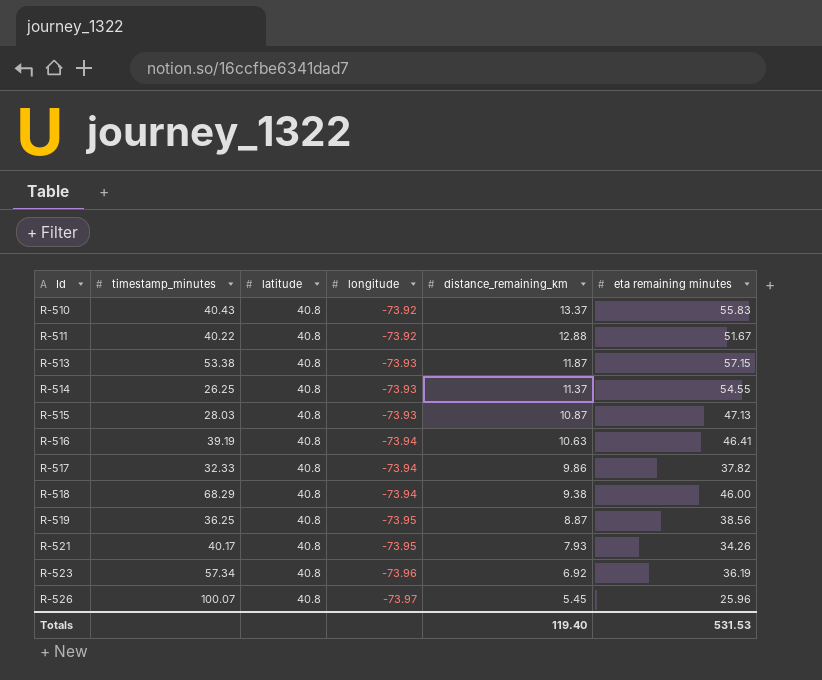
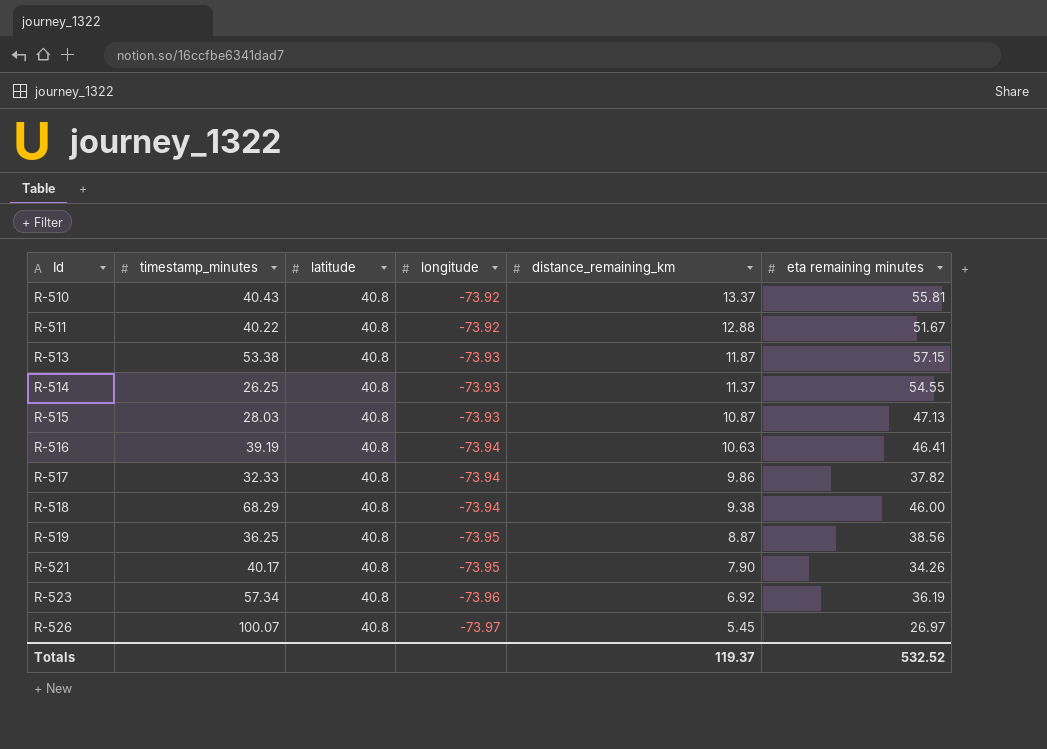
R-510 | eta remaining minutes: 55.83 -> 55.81
R-521 | distance_remaining_km: 7.93 -> 7.90
R-526 | eta remaining minutes: 25.96 -> 26.97
Totals | distance_remaining_km: 119.40 -> 119.37
Totals | eta remaining minutes: 531.53 -> 532.52

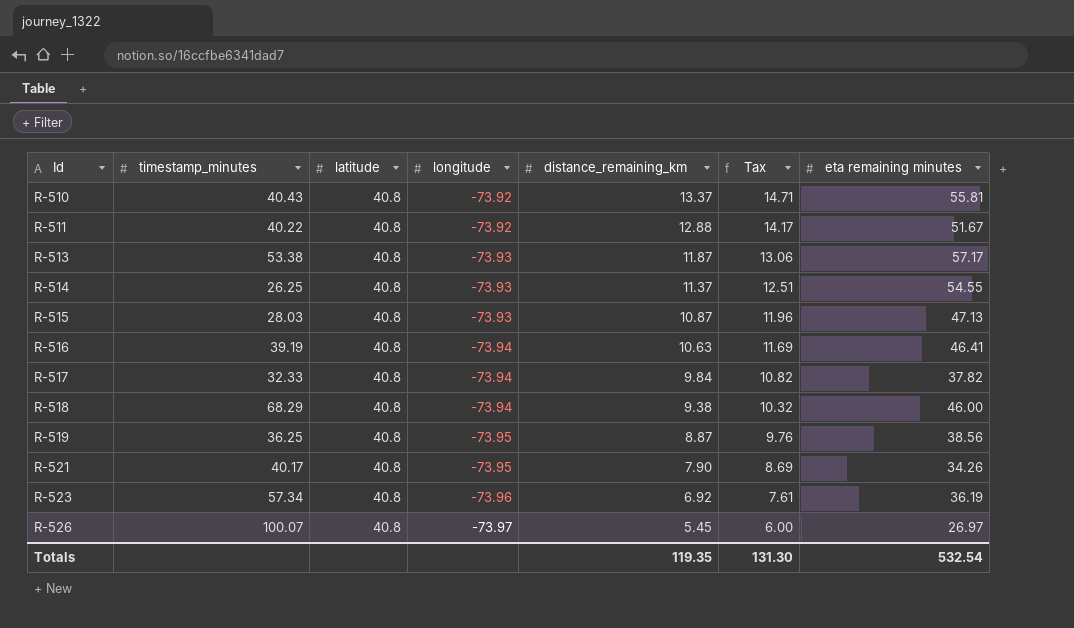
column Tax | formula: none -> [distance_remaining_km] * 1.1
R-513 | eta remaining minutes: 57.15 -> 57.17
R-517 | distance_remaining_km: 9.86 -> 9.84
Totals | distance_remaining_km: 119.37 -> 119.35
Totals | eta remaining minutes: 532.52 -> 532.54

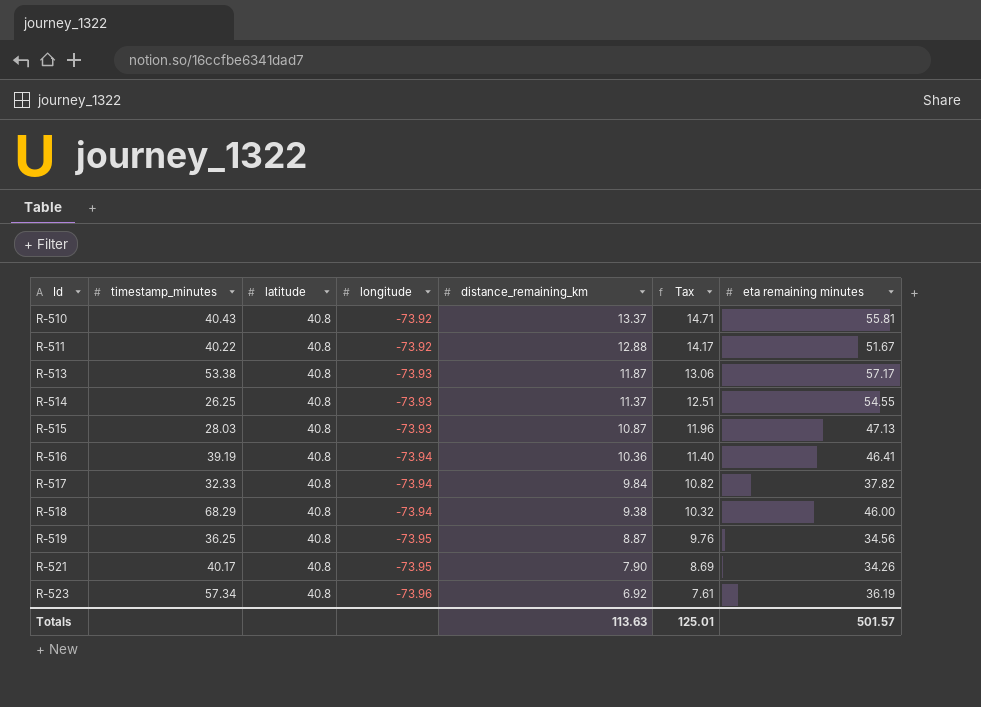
row R-526: 100.07 | 40.8 | -73.97 | 5.45 | 6.00 | 26.97 -> none
R-516 | distance_remaining_km: 10.63 -> 10.36
R-516 | Tax: 11.69 -> 11.40
R-519 | eta remaining minutes: 38.56 -> 34.56
Totals | distance_remaining_km: 119.35 -> 113.63
Totals | Tax: 131.30 -> 125.01
Totals | eta remaining minutes: 532.54 -> 501.57

